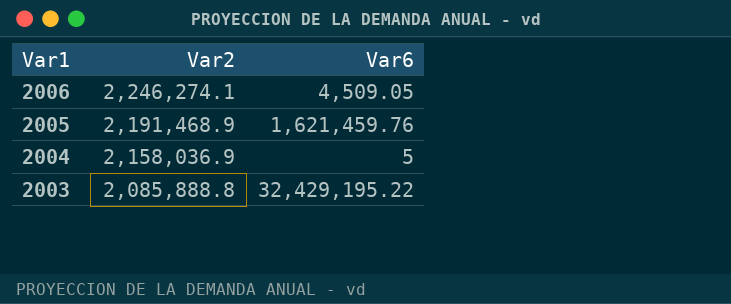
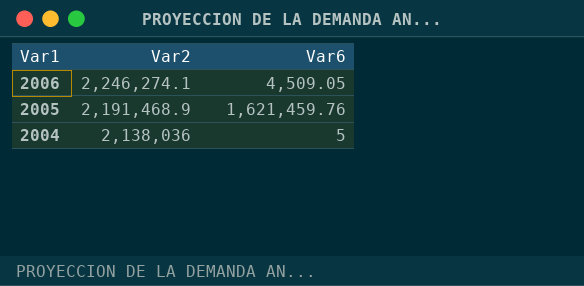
row 2003: 2,085,888.8 | 32,429,195.22 -> none
2004 | Var2: 2,158,036.9 -> 2,138,036

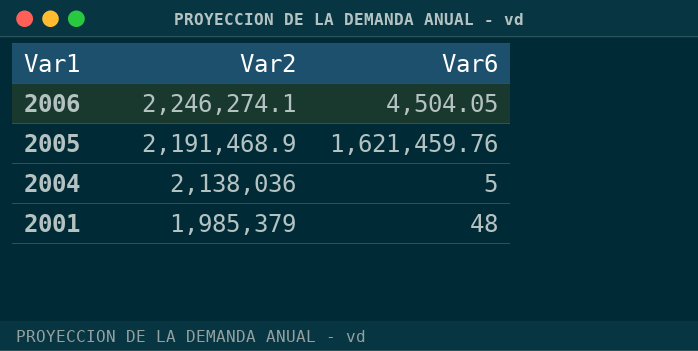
2006 | Var6: 4,509.05 -> 4,504.05
row 2001: none -> 1,985,379 | 48

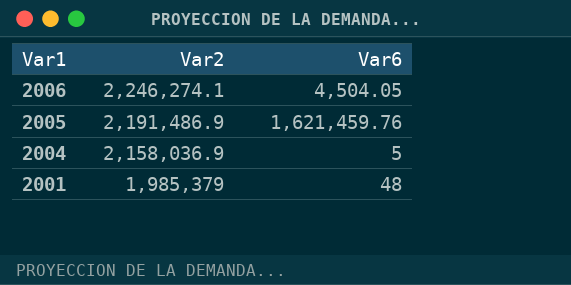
2005 | Var2: 2,191,468.9 -> 2,191,486.9
2004 | Var2: 2,138,036 -> 2,158,036.9

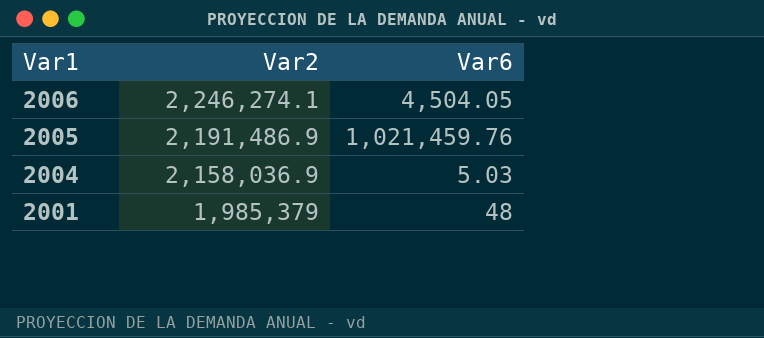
2005 | Var6: 1,621,459.76 -> 1,021,459.76
2004 | Var6: 5 -> 5.03

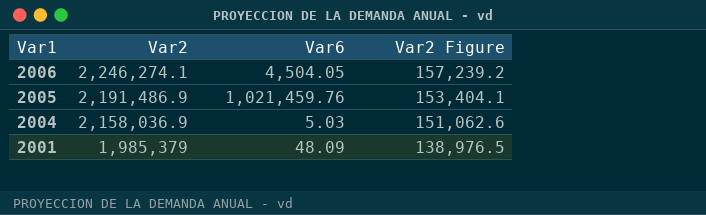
column Var2 Figure | formula: none -> [Var2] * 0.07
2001 | Var6: 48 -> 48.09

